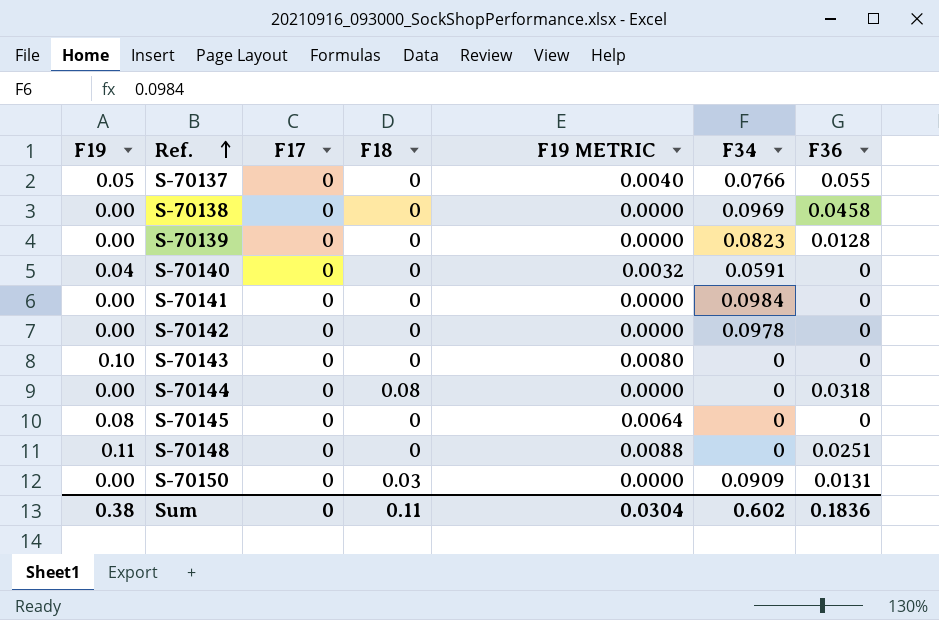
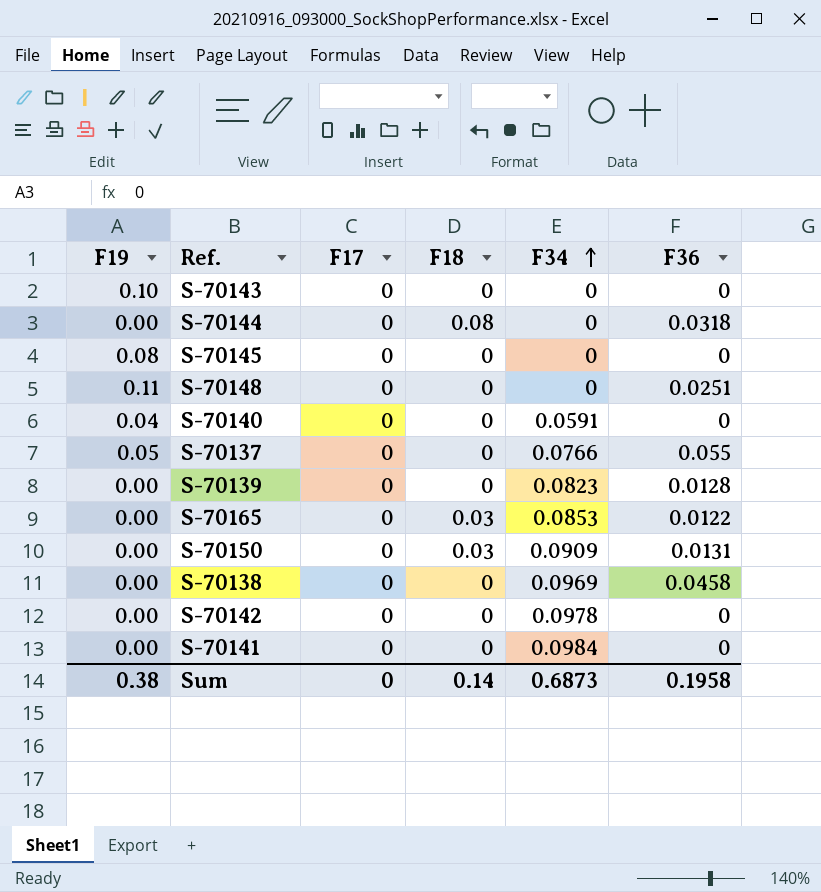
row order: Ref. ascending -> F34 ascending
column F19 METRIC | formula: [F19] * 0.08 -> none
row S-70165: none -> 0.00 | 0 | 0.03 | 0.0853 | 0.0122
Sum | F18: 0.11 -> 0.14
Sum | F34: 0.602 -> 0.6873
Sum | F36: 0.1836 -> 0.1958

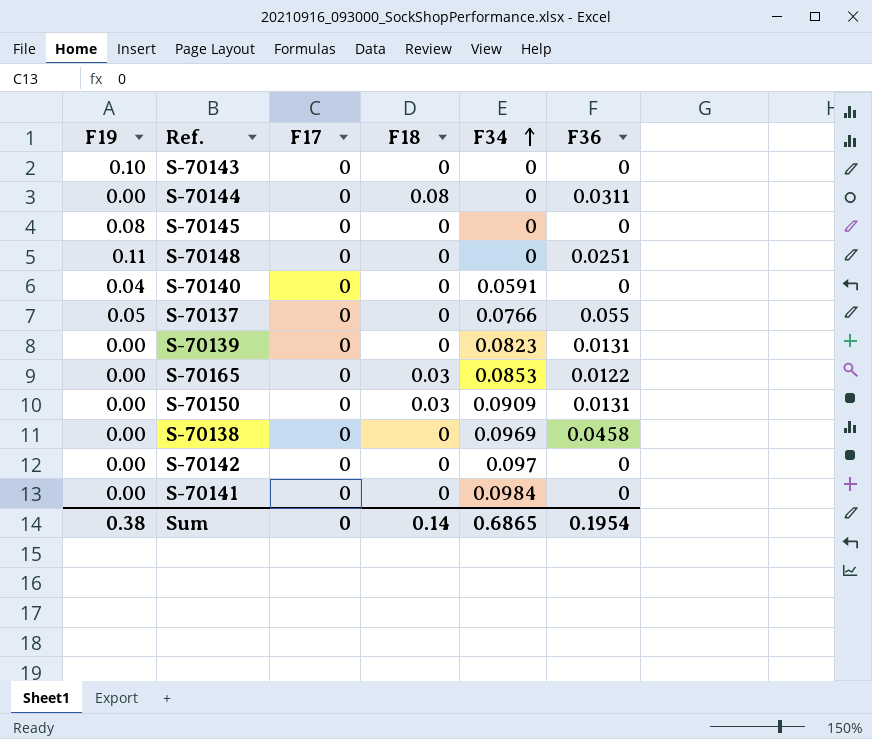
S-70144 | F36: 0.0318 -> 0.0311
S-70139 | F36: 0.0128 -> 0.0131
S-70142 | F34: 0.0978 -> 0.097
Sum | F34: 0.6873 -> 0.6865
Sum | F36: 0.1958 -> 0.1954

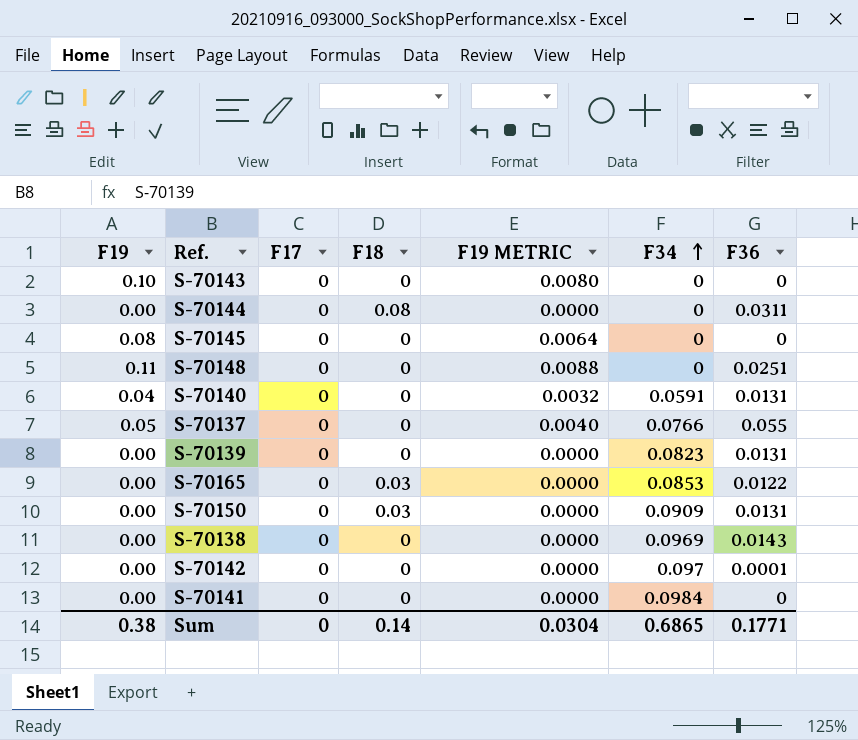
column F19 METRIC | formula: none -> [F19] * 0.08
S-70140 | F36: 0 -> 0.0131
S-70138 | F36: 0.0458 -> 0.0143
S-70142 | F36: 0 -> 0.0001
Sum | F36: 0.1954 -> 0.1771

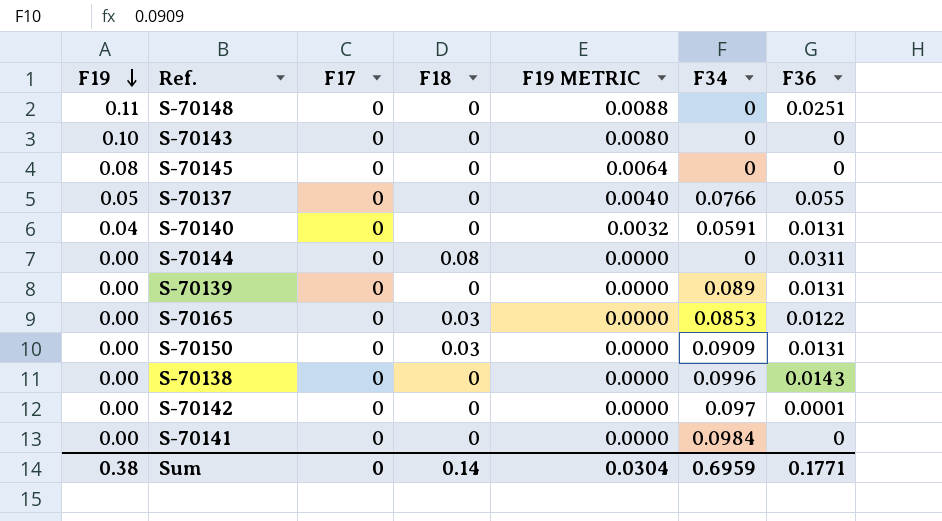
row order: F34 ascending -> F19 descending
S-70139 | F34: 0.0823 -> 0.089
S-70138 | F34: 0.0969 -> 0.0996
Sum | F34: 0.6865 -> 0.6959

